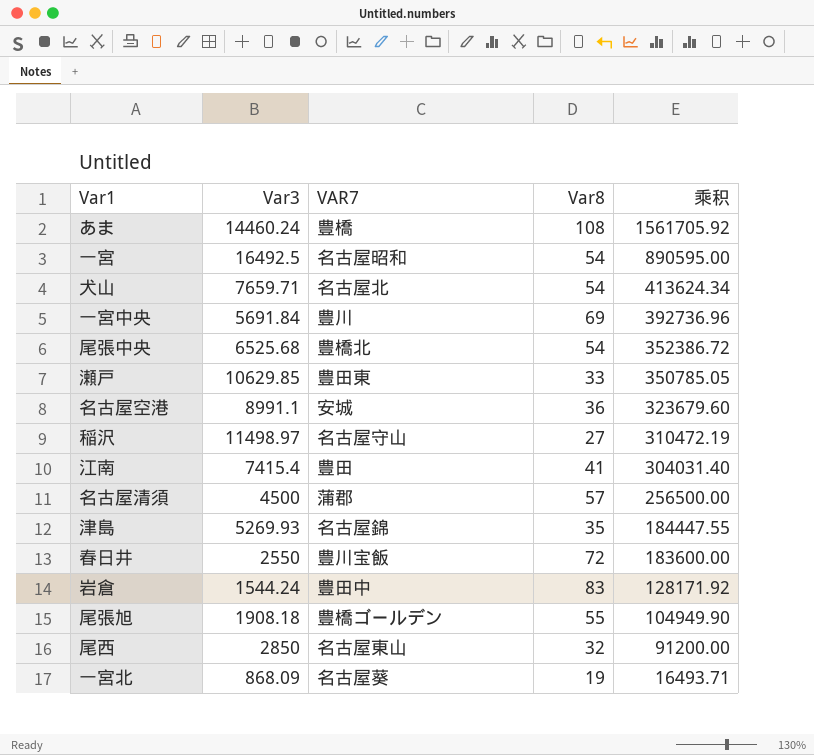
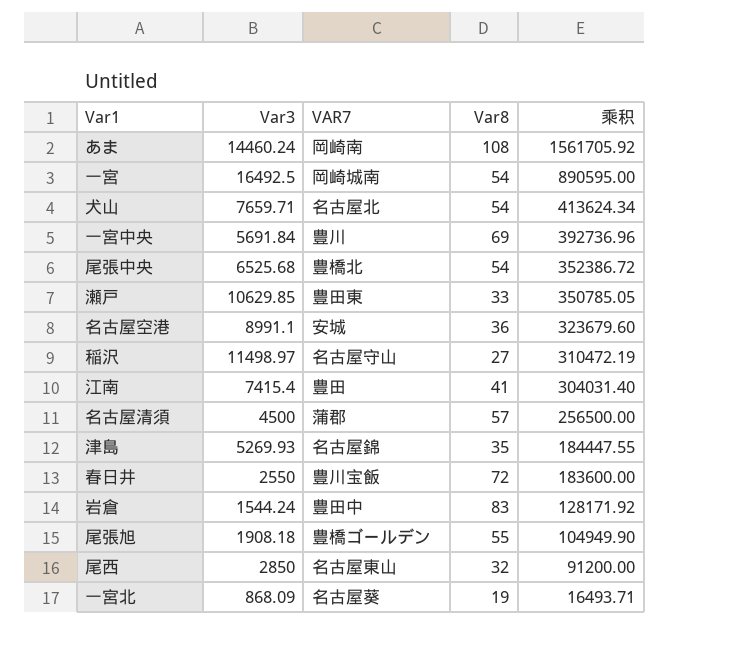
あま | VAR7: 豊橋 -> 岡崎南
一宮 | VAR7: 名古屋昭和 -> 岡崎城南

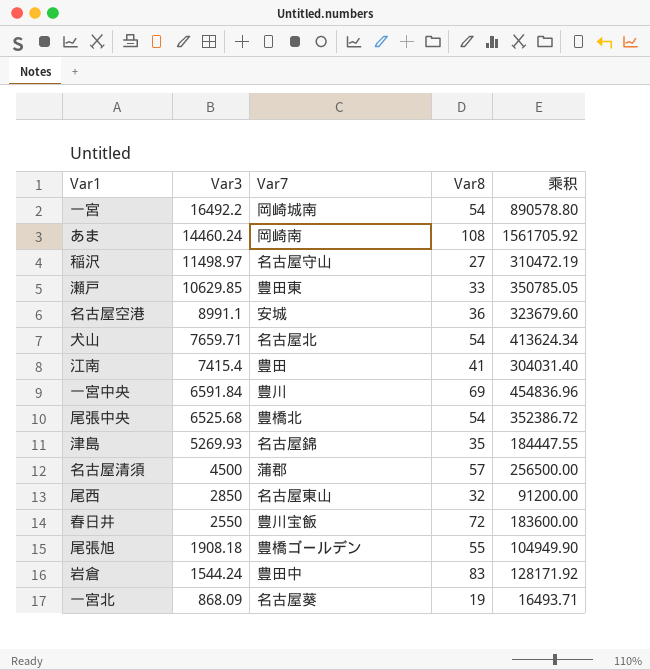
row order: 乘积 descending -> Var3 descending
column name: VAR7 -> Var7
一宮 | Var3: 16492.5 -> 16492.2
一宮 | 乘积: 890595.00 -> 890578.80
一宮中央 | Var3: 5691.84 -> 6591.84
一宮中央 | 乘积: 392736.96 -> 454836.96

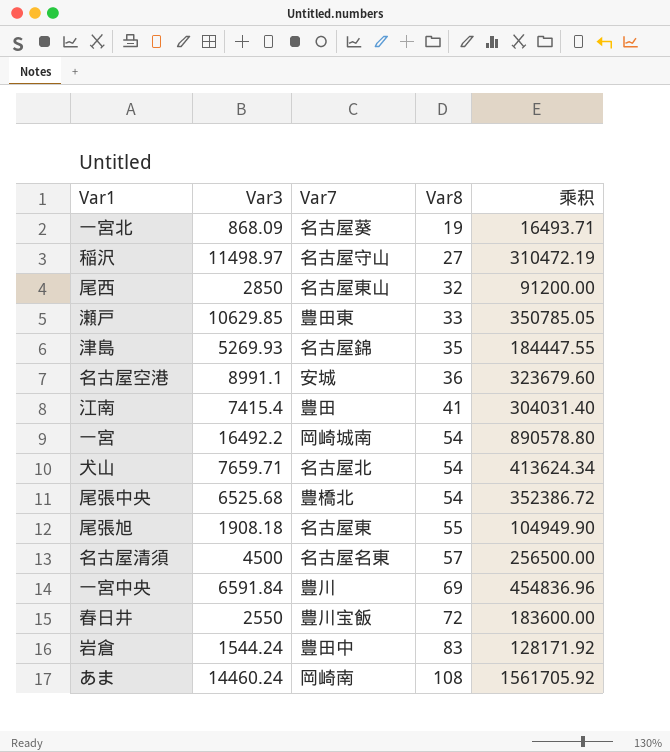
row order: Var3 descending -> Var8 ascending
尾張旭 | Var7: 豊橋ゴールデン -> 名古屋東
名古屋清須 | Var7: 蒲郡 -> 名古屋名東

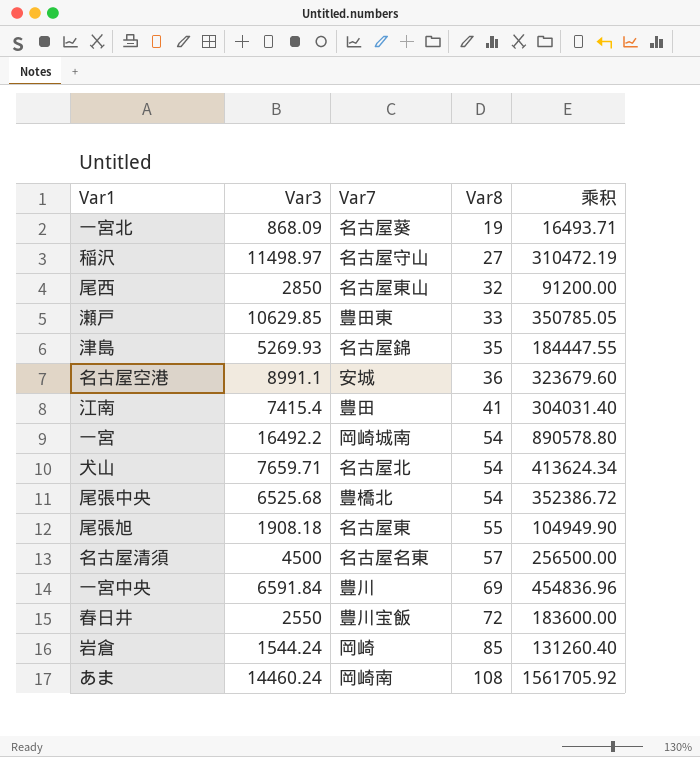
岩倉 | Var7: 豊田中 -> 岡崎
岩倉 | Var8: 83 -> 85
岩倉 | 乘积: 128171.92 -> 131260.40

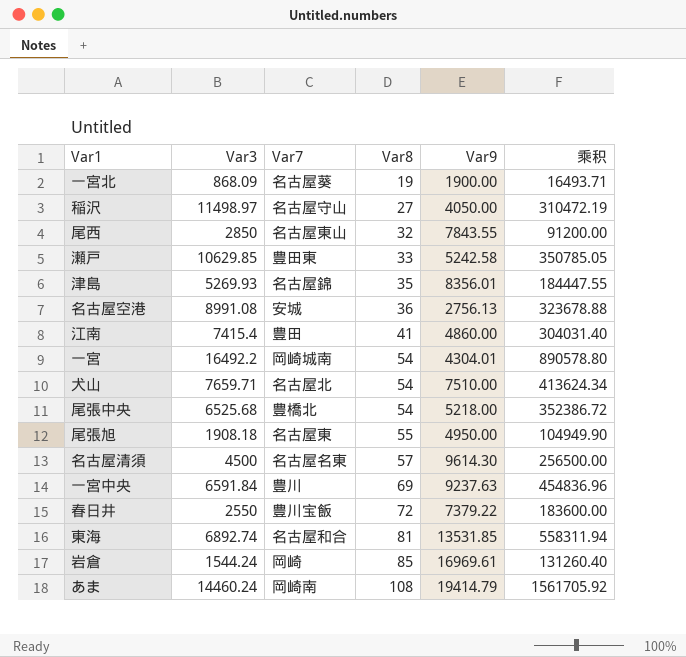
column Var9 | position: none -> 5
名古屋空港 | Var3: 8991.1 -> 8991.08
名古屋空港 | 乘积: 323679.60 -> 323678.88
row 東海: none -> 6892.74 | 名古屋和合 | 81 | 13531.85 | 558311.94

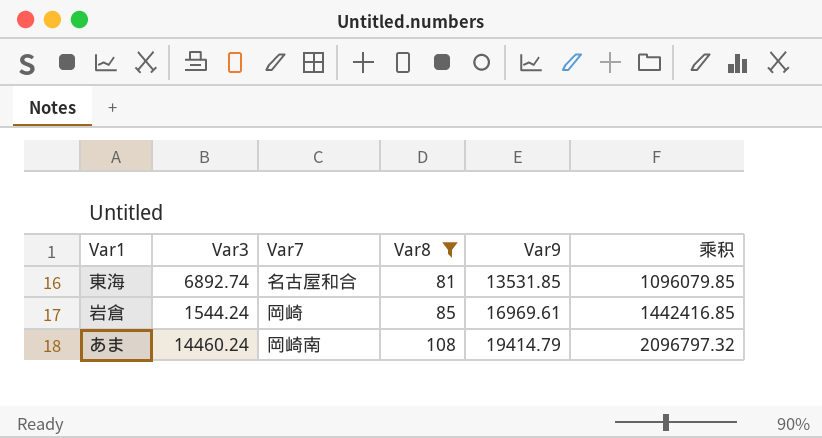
filter: none -> Var8 >= 81
column 乘积 | formula: [Var3] * [Var8] -> [Var8] * [Var9]

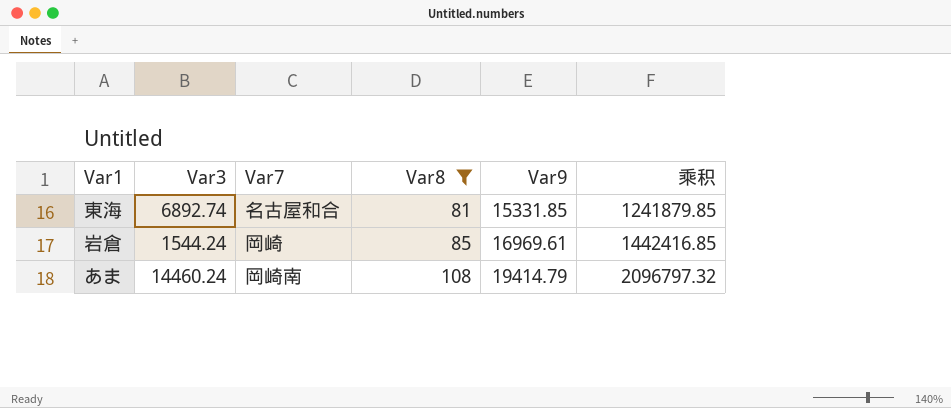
東海 | Var9: 13531.85 -> 15331.85
東海 | 乘积: 1096079.85 -> 1241879.85

